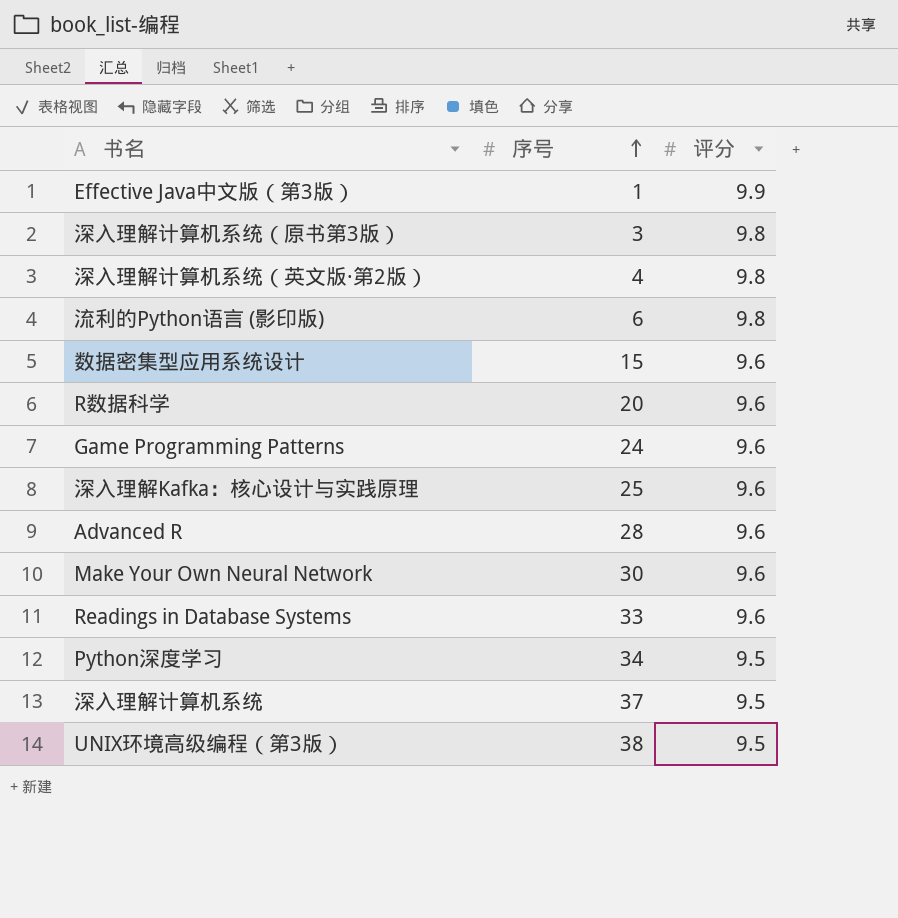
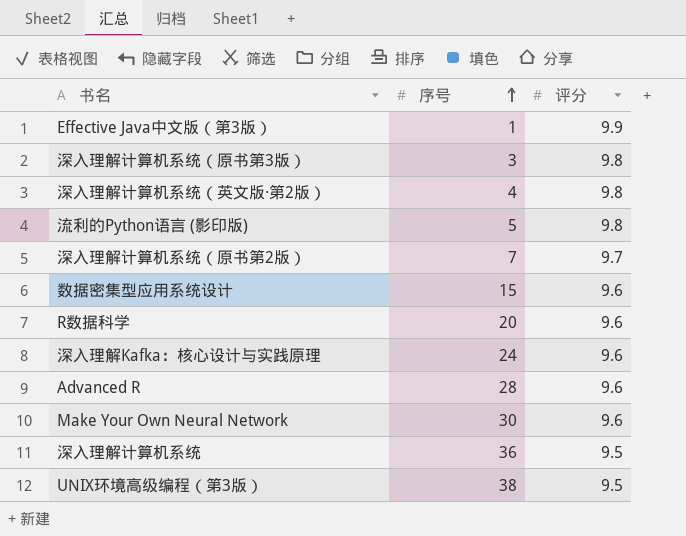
row Game Programming Patterns: 24 | 9.6 -> none
row Readings in Database Systems: 33 | 9.6 -> none
row Python深度学习: 34 | 9.5 -> none
流利的Python语言 (影印版) | 序号: 6 -> 5
row 深入理解计算机系统（原书第2版）: none -> 7 | 9.7
深入理解Kafka：核心设计与实践原理 | 序号: 25 -> 24
深入理解计算机系统 | 序号: 37 -> 36

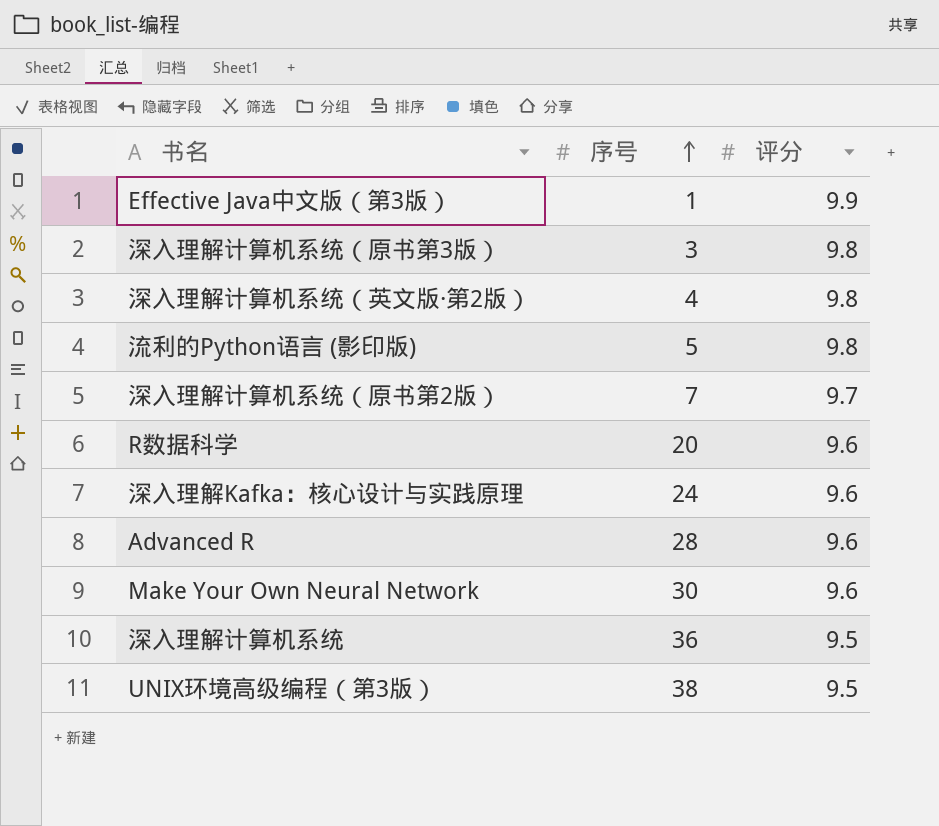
row 数据密集型应用系统设计: 15 | 9.6 -> none

